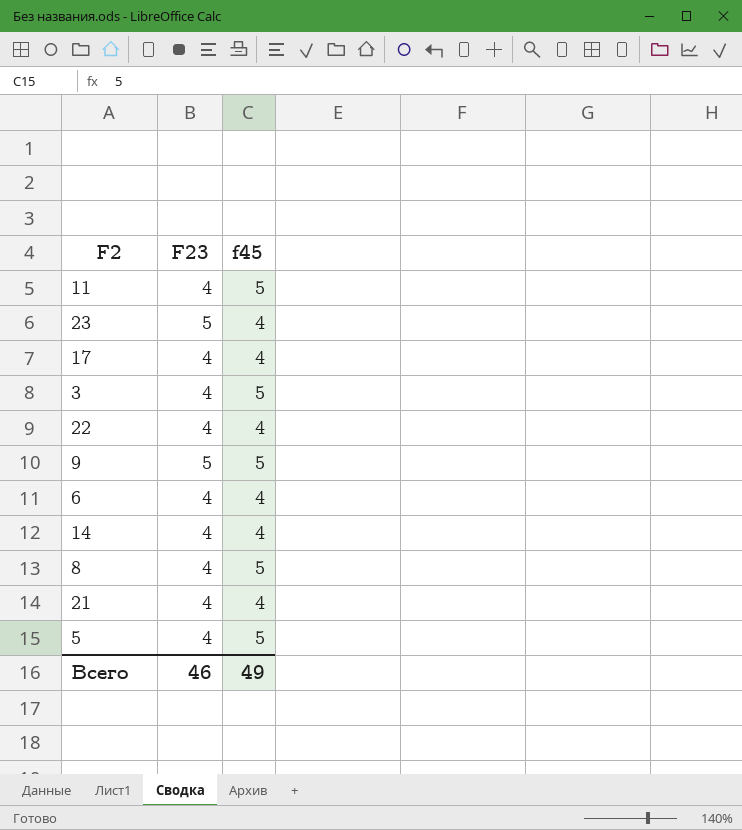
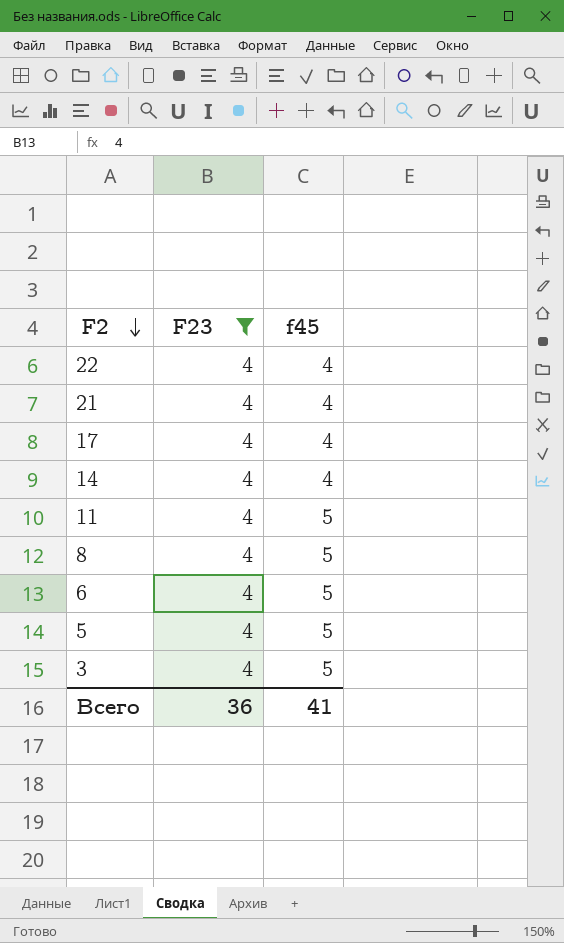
filter: none -> F23 = 4
row order: none -> F2 descending
6 | f45: 4 -> 5
Всего | F23: 46 -> 36
Всего | f45: 49 -> 41

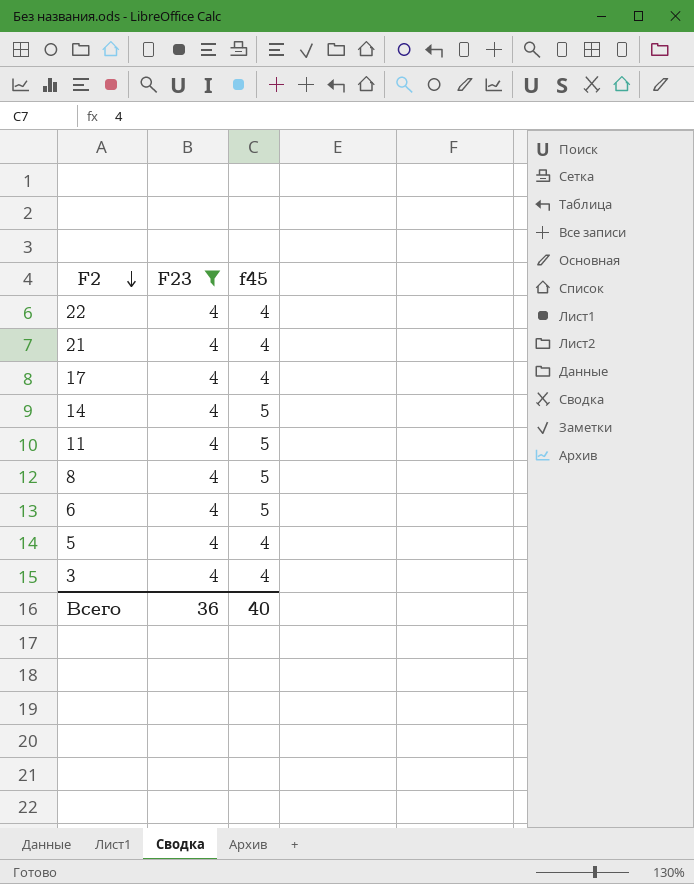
14 | f45: 4 -> 5
5 | f45: 5 -> 4
3 | f45: 5 -> 4
Всего | f45: 41 -> 40

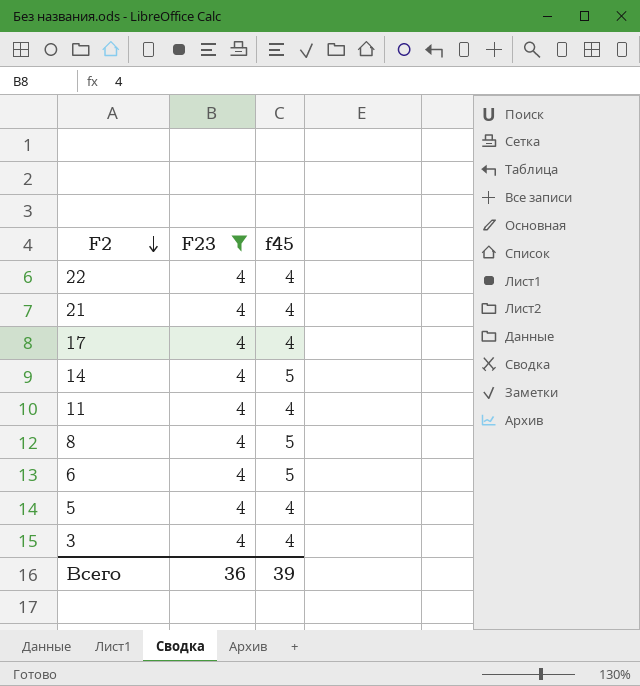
11 | f45: 5 -> 4
Всего | f45: 40 -> 39

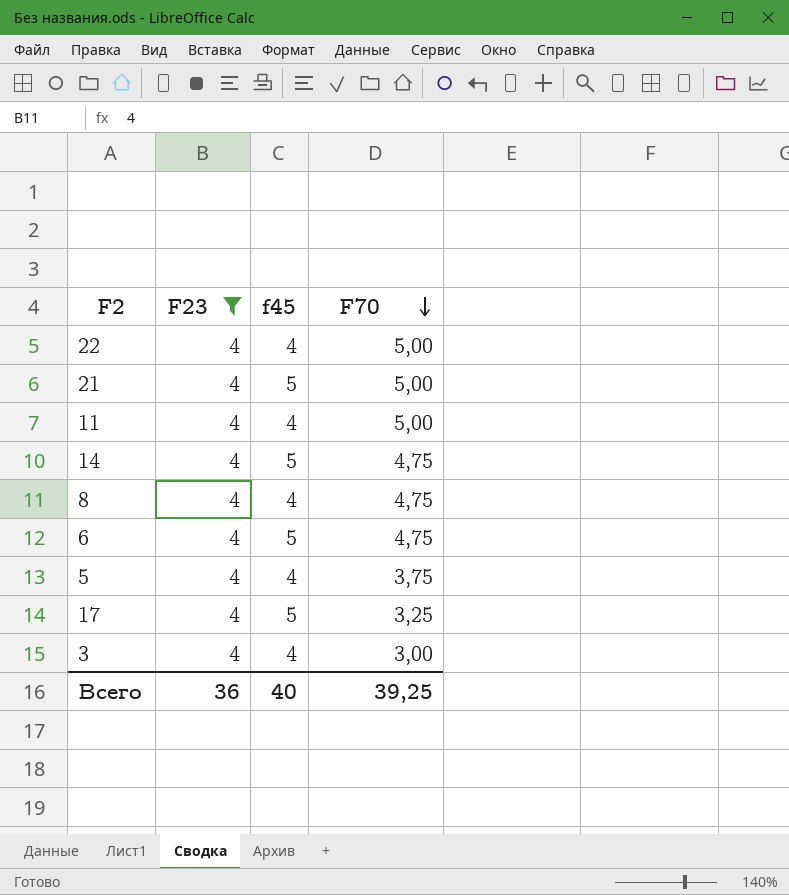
row order: F2 descending -> F70 descending
column F70 | position: none -> 4
21 | f45: 4 -> 5
8 | f45: 5 -> 4
17 | f45: 4 -> 5
Всего | f45: 39 -> 40

